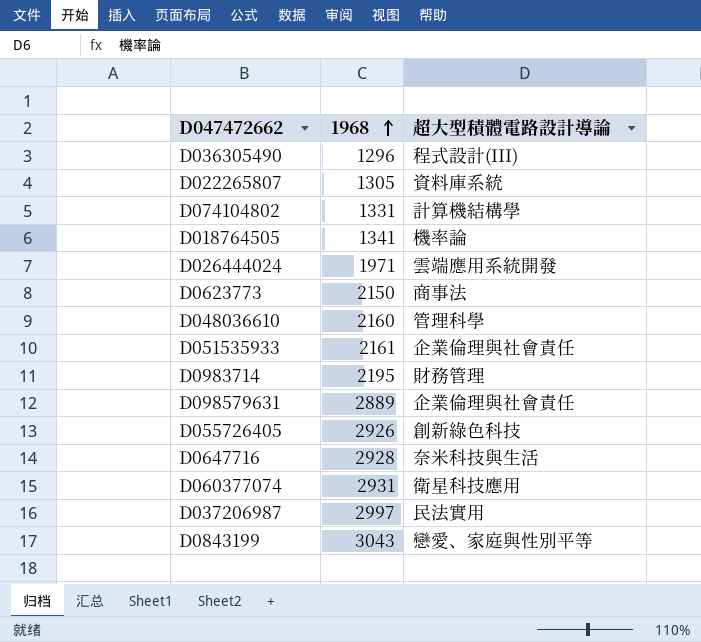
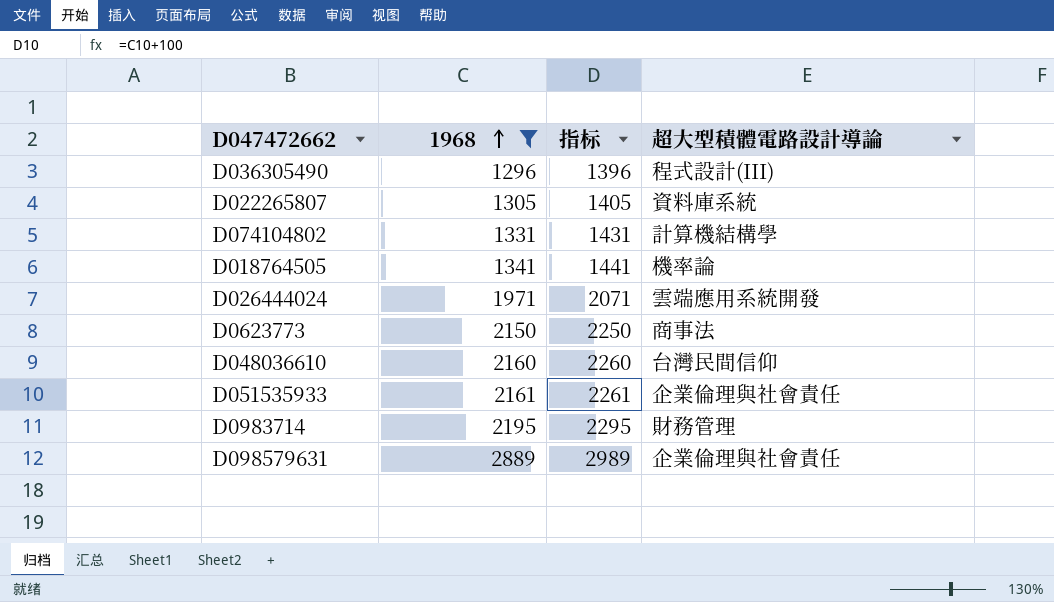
filter: none -> 1968 <= 2889
column 指标 | formula: none -> [1968] + 100
D048036610 | 超大型積體電路設計導論: 管理科學 -> 台灣民間信仰

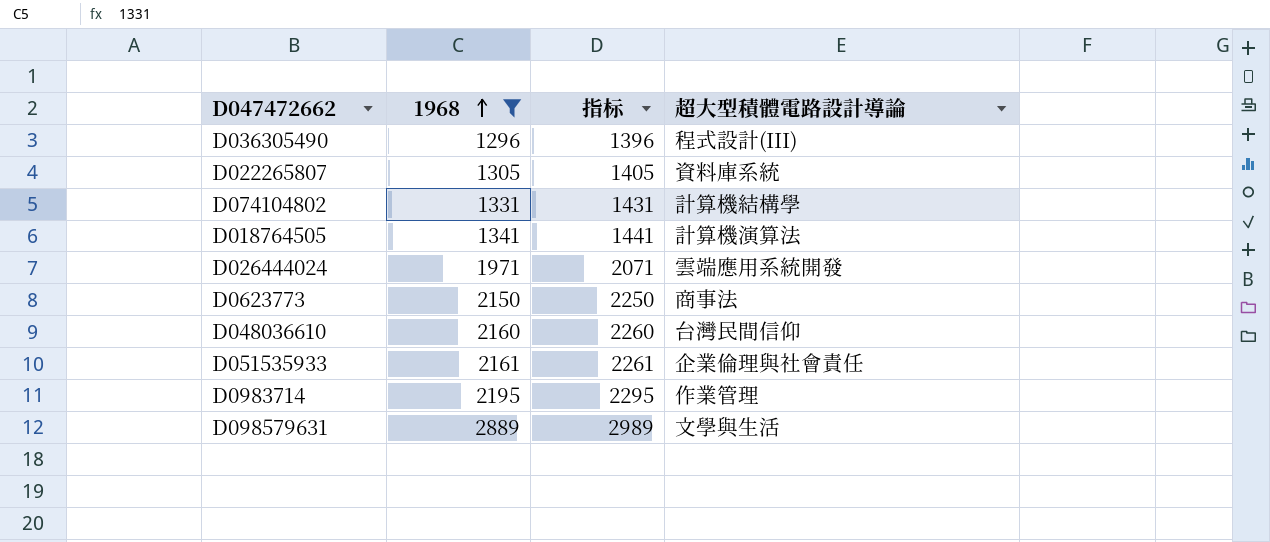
D018764505 | 超大型積體電路設計導論: 機率論 -> 計算機演算法
D0983714 | 超大型積體電路設計導論: 財務管理 -> 作業管理
D098579631 | 超大型積體電路設計導論: 企業倫理與社會責任 -> 文學與生活

